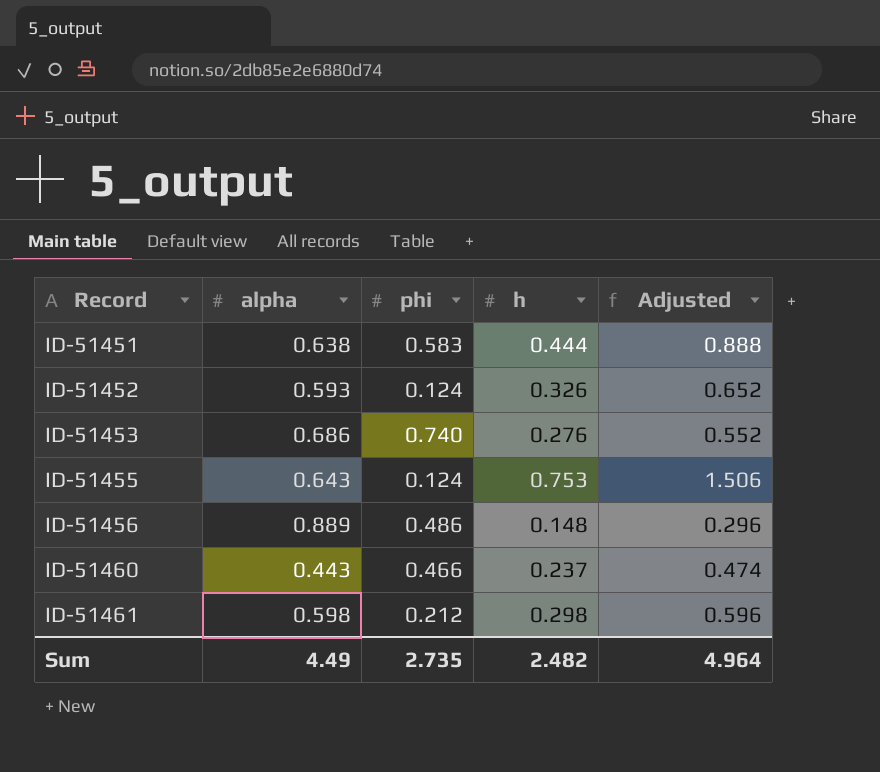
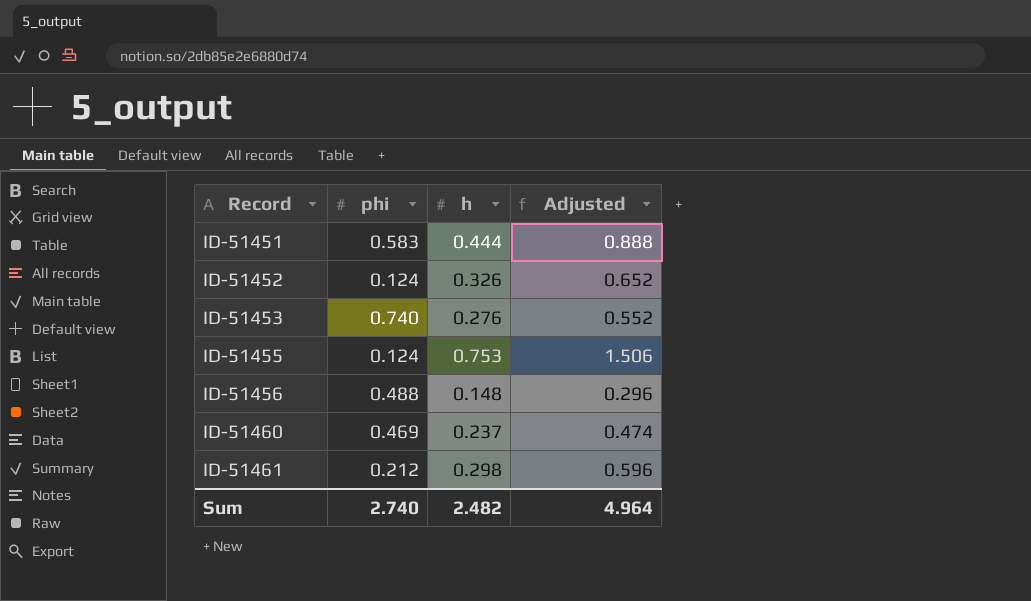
column alpha | position: 2 -> none
ID-51456 | phi: 0.486 -> 0.488
ID-51460 | phi: 0.466 -> 0.469
Sum | phi: 2.735 -> 2.740

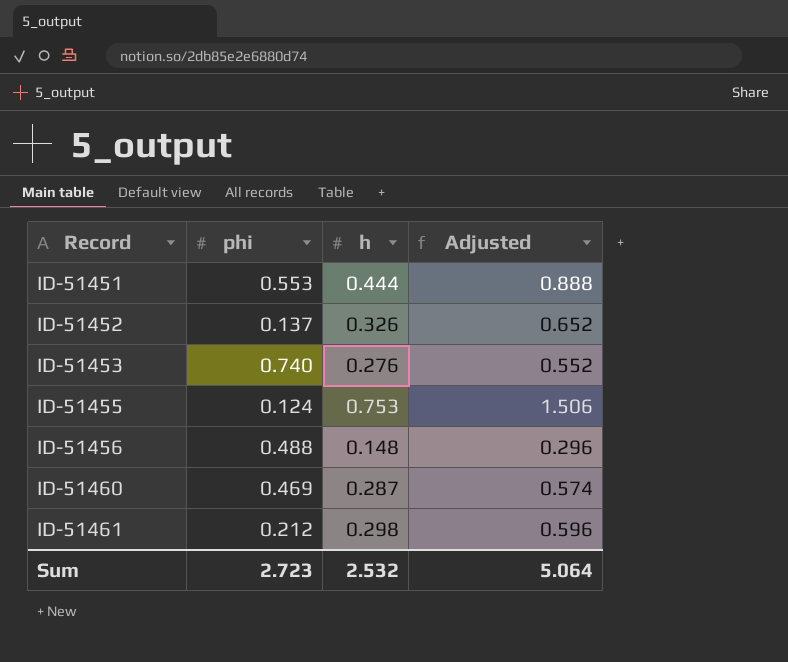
ID-51451 | phi: 0.583 -> 0.553
ID-51452 | phi: 0.124 -> 0.137
ID-51460 | h: 0.237 -> 0.287
ID-51460 | Adjusted: 0.474 -> 0.574
Sum | phi: 2.740 -> 2.723
Sum | h: 2.482 -> 2.532
Sum | Adjusted: 4.964 -> 5.064

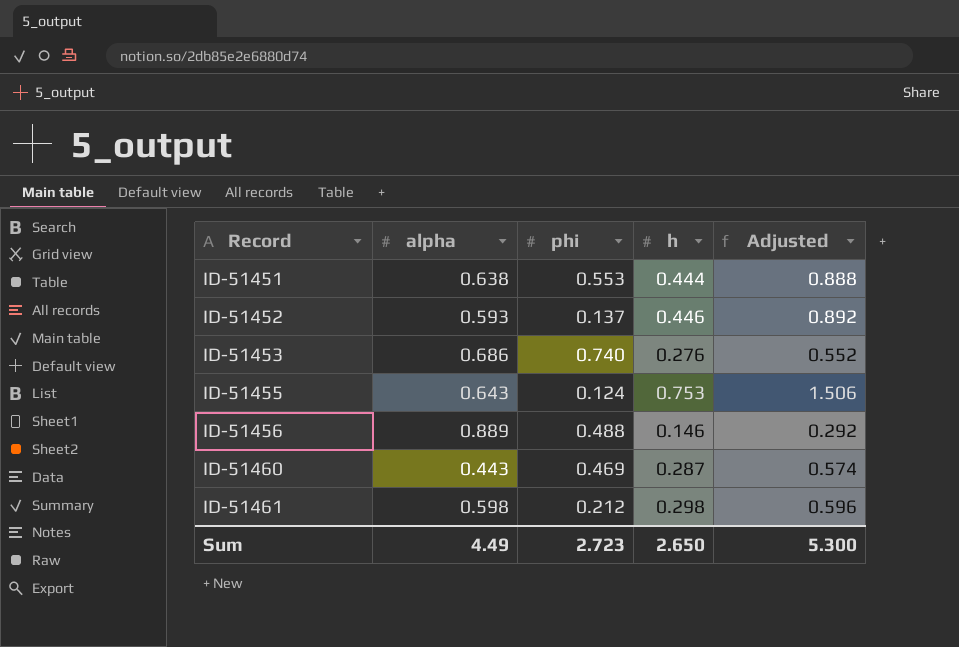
column alpha | position: none -> 2
ID-51452 | h: 0.326 -> 0.446
ID-51452 | Adjusted: 0.652 -> 0.892
ID-51456 | h: 0.148 -> 0.146
ID-51456 | Adjusted: 0.296 -> 0.292
Sum | h: 2.532 -> 2.650
Sum | Adjusted: 5.064 -> 5.300

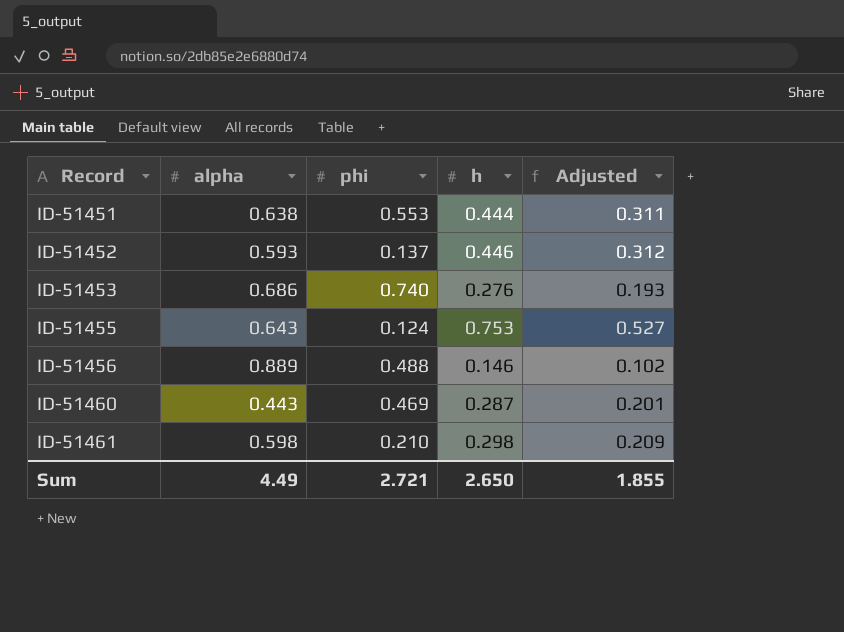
column Adjusted | formula: [h] * 2 -> [h] * 0.7
ID-51461 | phi: 0.212 -> 0.210
Sum | phi: 2.723 -> 2.721
Sum | Adjusted: 5.300 -> 1.855

